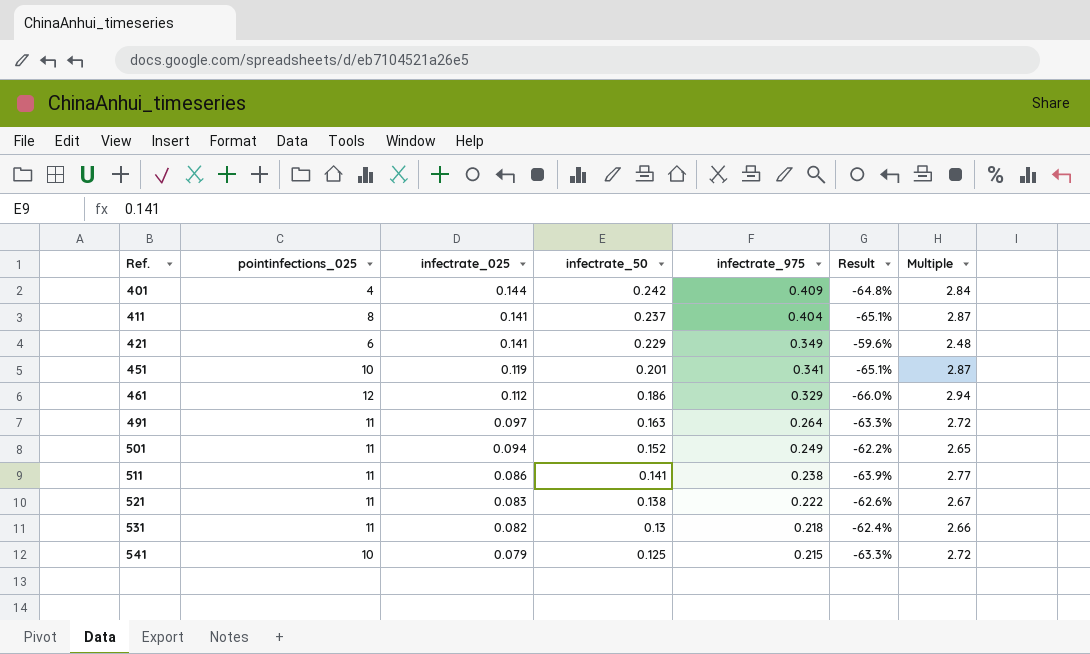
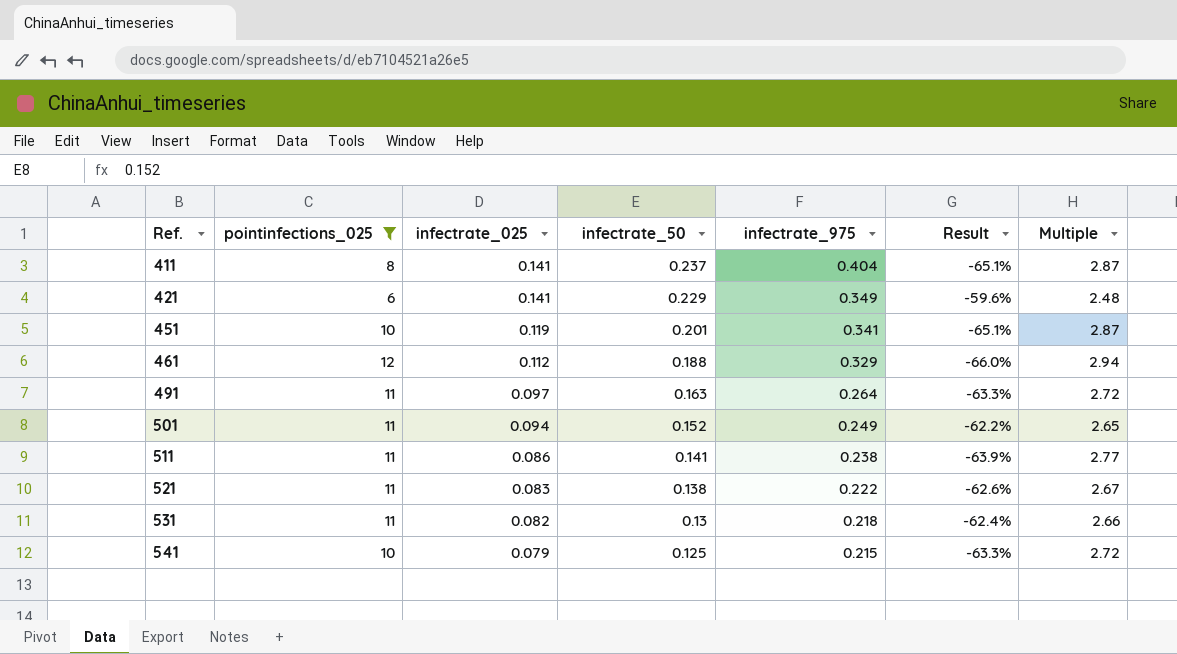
filter: none -> pointinfections_025 != 4
461 | infectrate_50: 0.186 -> 0.188

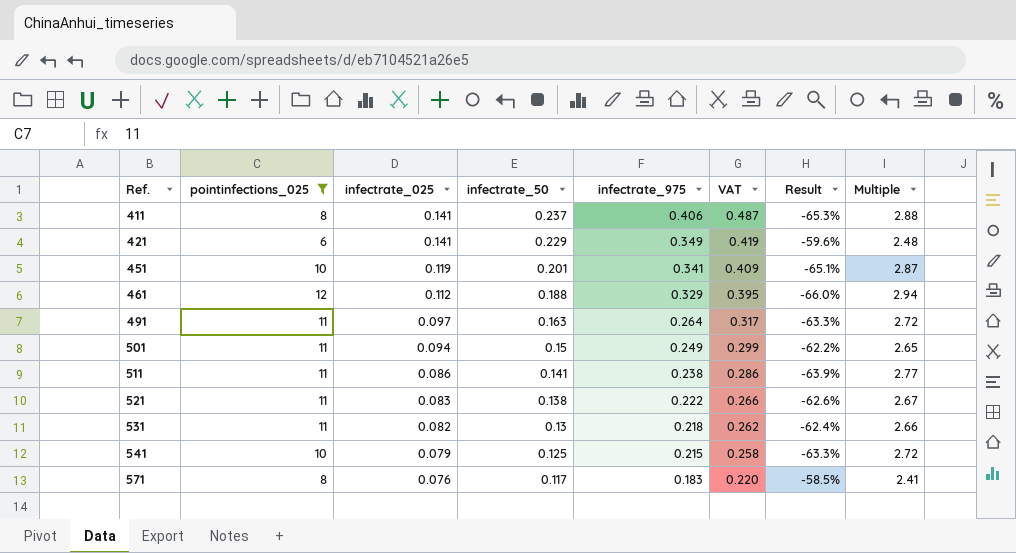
column VAT | formula: none -> [infectrate_975] * 1.2
411 | infectrate_975: 0.404 -> 0.406
411 | Result: -65.1% -> -65.3%
411 | Multiple: 2.87 -> 2.88
501 | infectrate_50: 0.152 -> 0.15
row 571: none -> 8 | 0.076 | 0.117 | 0.183 | 0.220 | -58.5% | 2.41

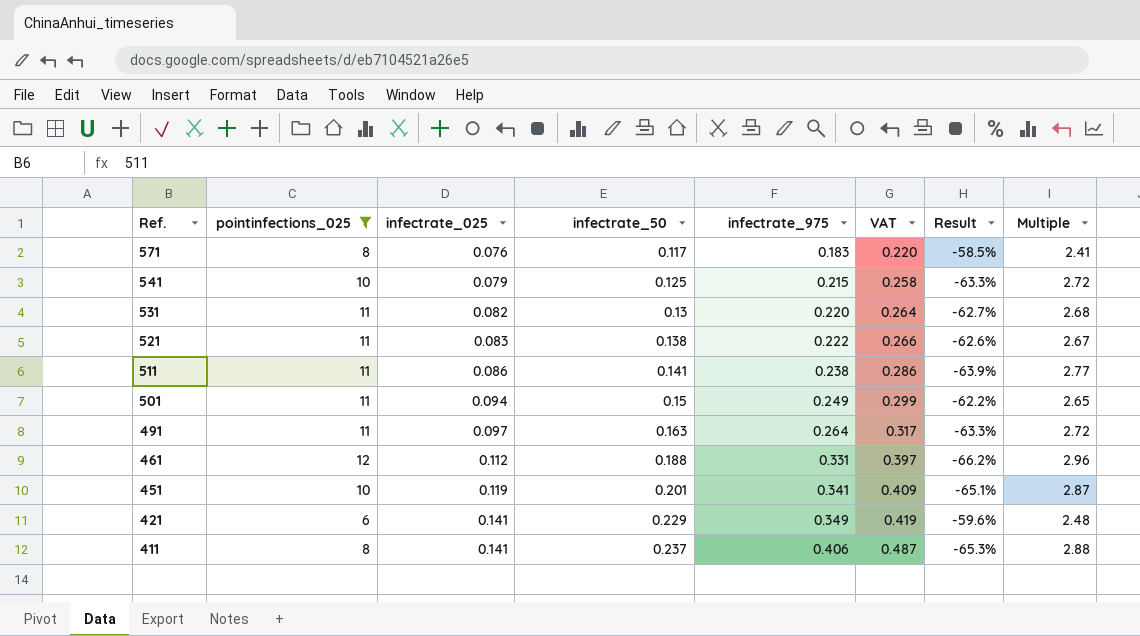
row order: Ref. ascending -> Ref. descending
531 | infectrate_975: 0.218 -> 0.220
531 | VAT: 0.262 -> 0.264
531 | Result: -62.4% -> -62.7%
531 | Multiple: 2.66 -> 2.68
461 | infectrate_975: 0.329 -> 0.331
461 | VAT: 0.395 -> 0.397
461 | Result: -66.0% -> -66.2%
461 | Multiple: 2.94 -> 2.96

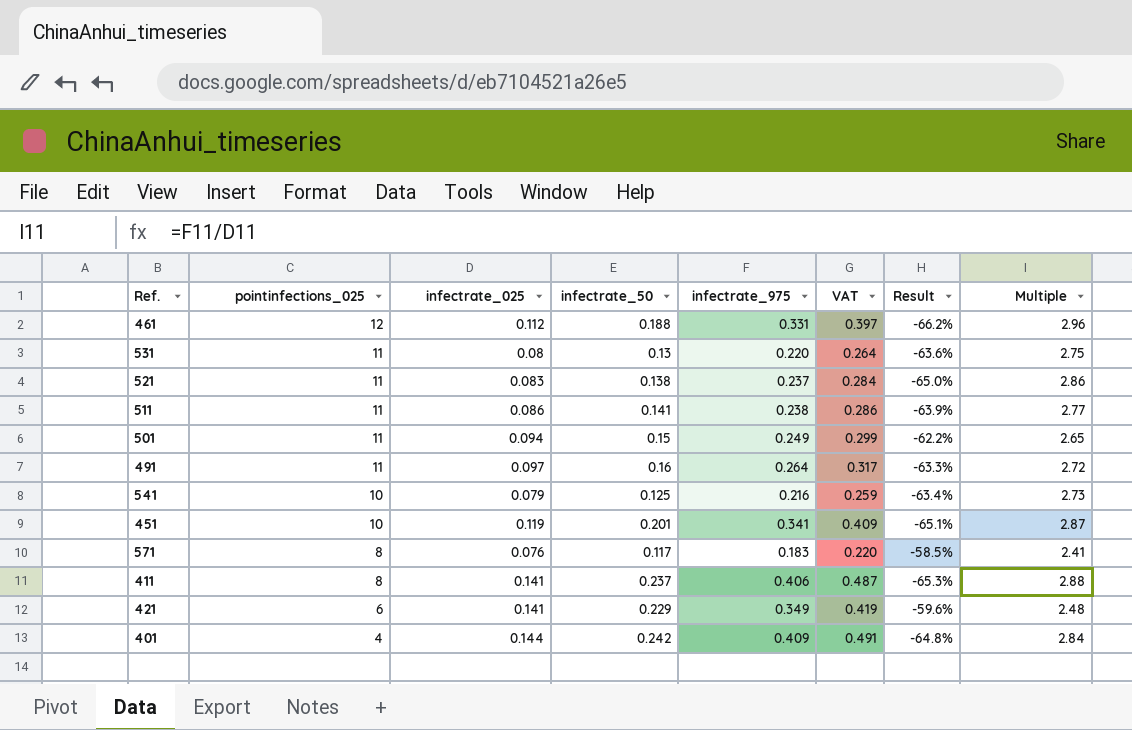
filter: pointinfections_025 != 4 -> none
row order: Ref. descending -> pointinfections_025 descending
531 | infectrate_025: 0.082 -> 0.08
531 | Result: -62.7% -> -63.6%
531 | Multiple: 2.68 -> 2.75
521 | infectrate_975: 0.222 -> 0.237
521 | VAT: 0.266 -> 0.284
521 | Result: -62.6% -> -65.0%
521 | Multiple: 2.67 -> 2.86
491 | infectrate_50: 0.163 -> 0.16
541 | infectrate_975: 0.215 -> 0.216
541 | VAT: 0.258 -> 0.259
541 | Result: -63.3% -> -63.4%
541 | Multiple: 2.72 -> 2.73

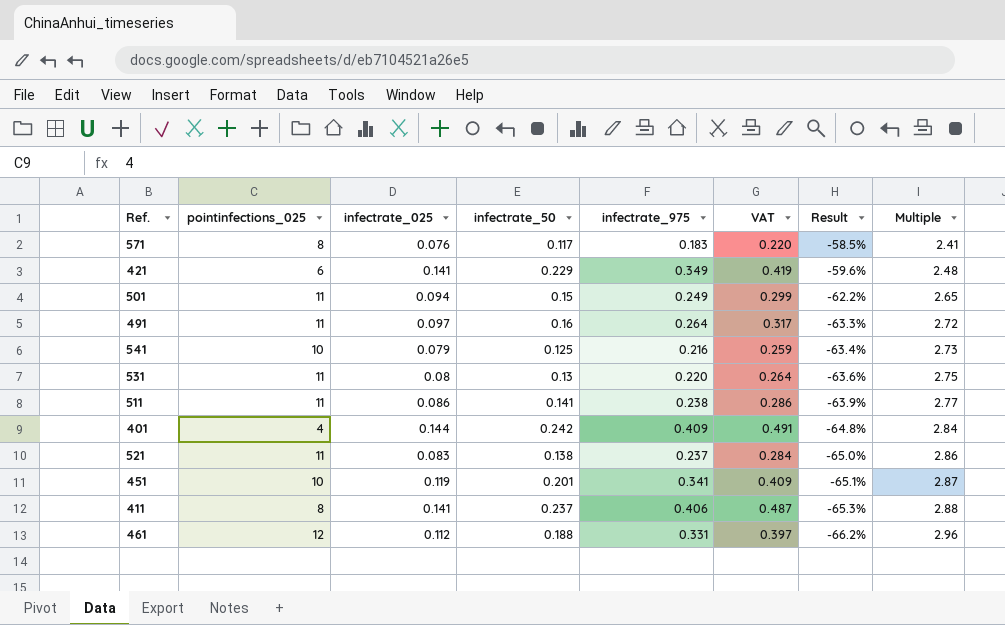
row order: pointinfections_025 descending -> Result descending

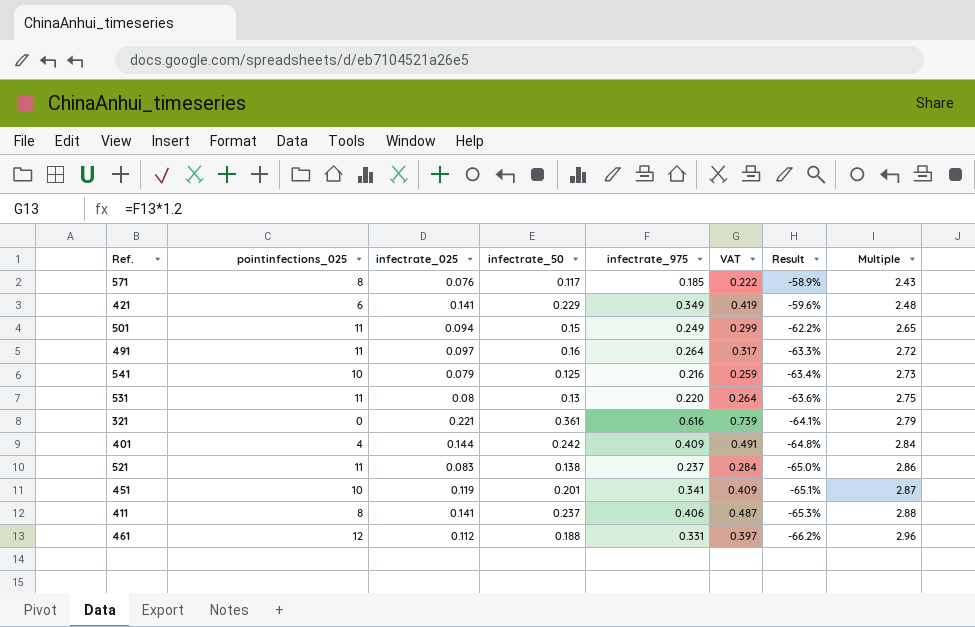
row 511: 11 | 0.086 | 0.141 | 0.238 | 0.286 | -63.9% | 2.77 -> none
571 | infectrate_975: 0.183 -> 0.185
571 | VAT: 0.220 -> 0.222
571 | Result: -58.5% -> -58.9%
571 | Multiple: 2.41 -> 2.43
row 321: none -> 0 | 0.221 | 0.361 | 0.616 | 0.739 | -64.1% | 2.79

